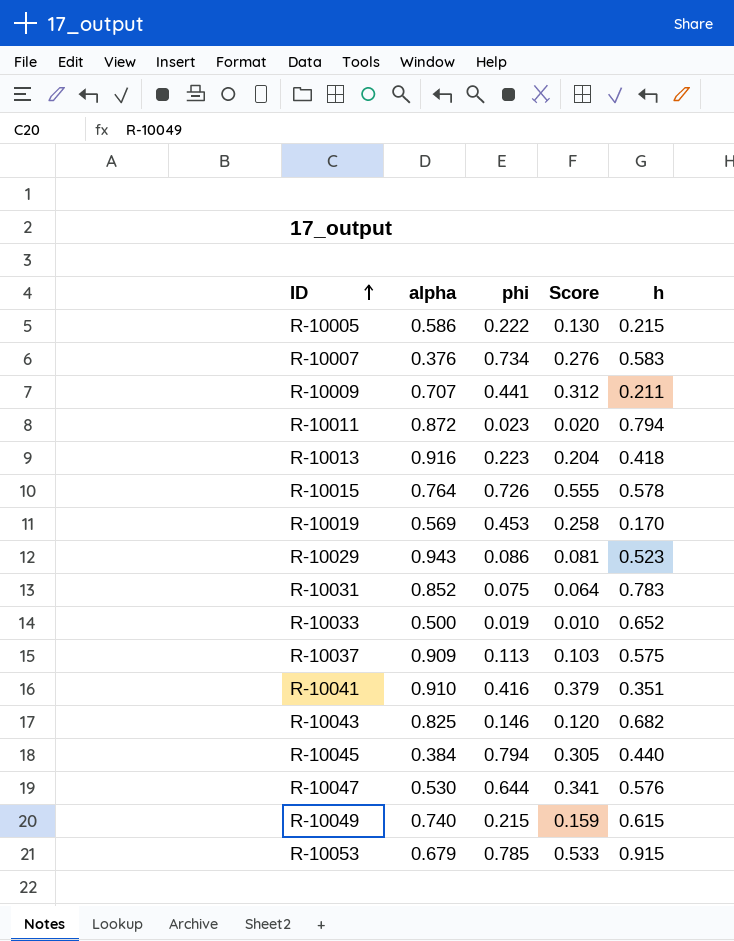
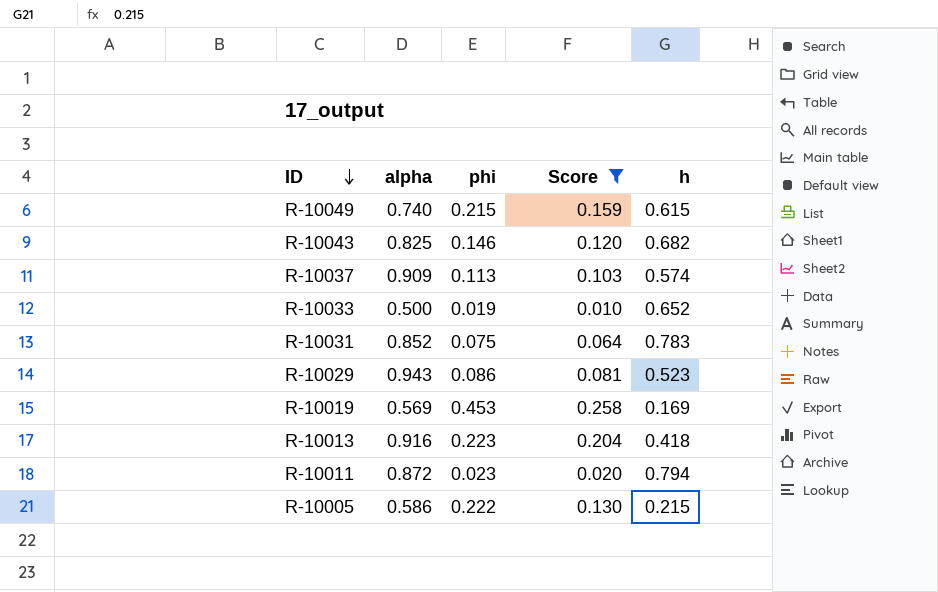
filter: none -> Score <= 0.258
row order: ID ascending -> ID descending
R-10037 | h: 0.575 -> 0.574
R-10019 | h: 0.170 -> 0.169

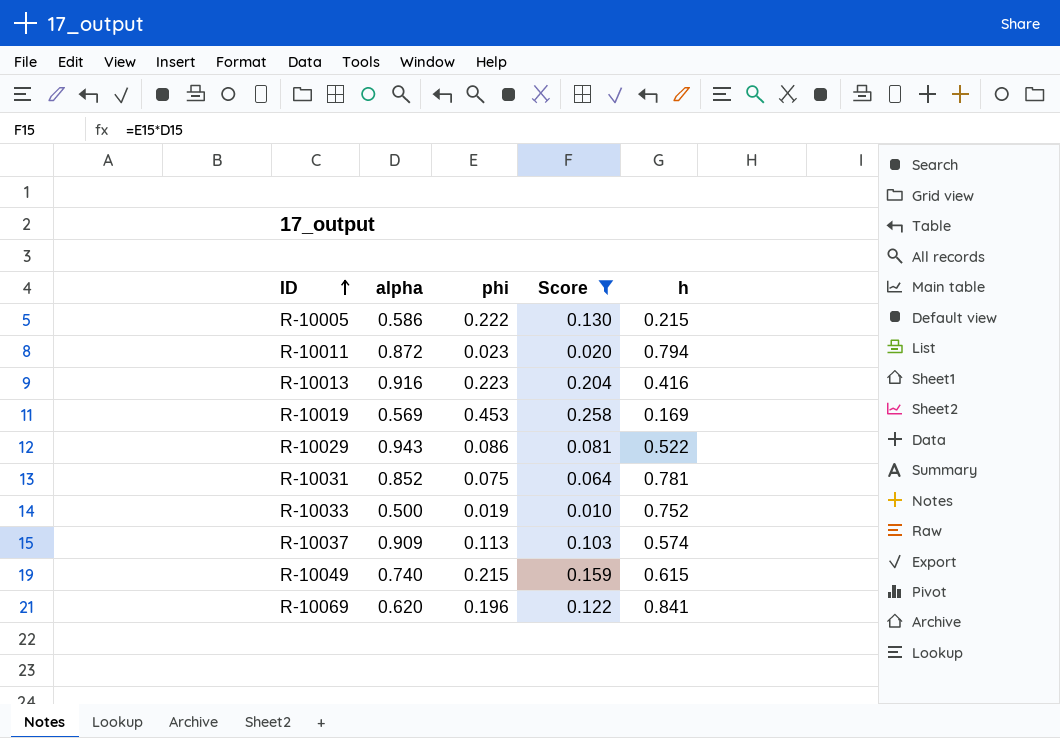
row order: ID descending -> ID ascending
row R-10043: 0.825 | 0.146 | 0.120 | 0.682 -> none
R-10013 | h: 0.418 -> 0.416
R-10029 | h: 0.523 -> 0.522
R-10031 | h: 0.783 -> 0.781
R-10033 | h: 0.652 -> 0.752
row R-10069: none -> 0.620 | 0.196 | 0.122 | 0.841

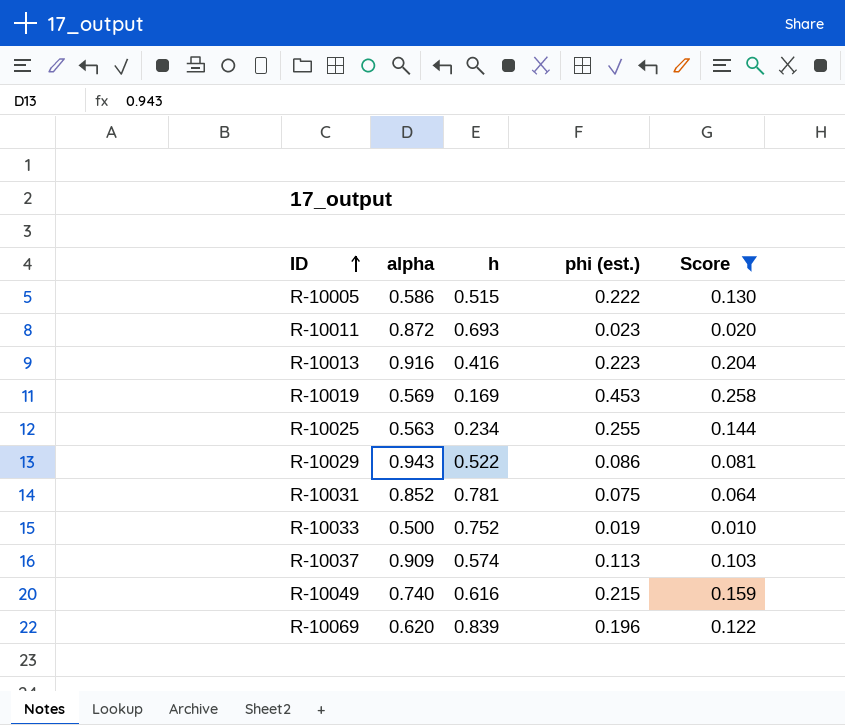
column h | position: 5 -> 3
column name: phi -> phi (est.)
R-10005 | h: 0.215 -> 0.515
R-10011 | h: 0.794 -> 0.693
row R-10025: none -> 0.563 | 0.234 | 0.255 | 0.144
R-10049 | h: 0.615 -> 0.616
R-10069 | h: 0.841 -> 0.839

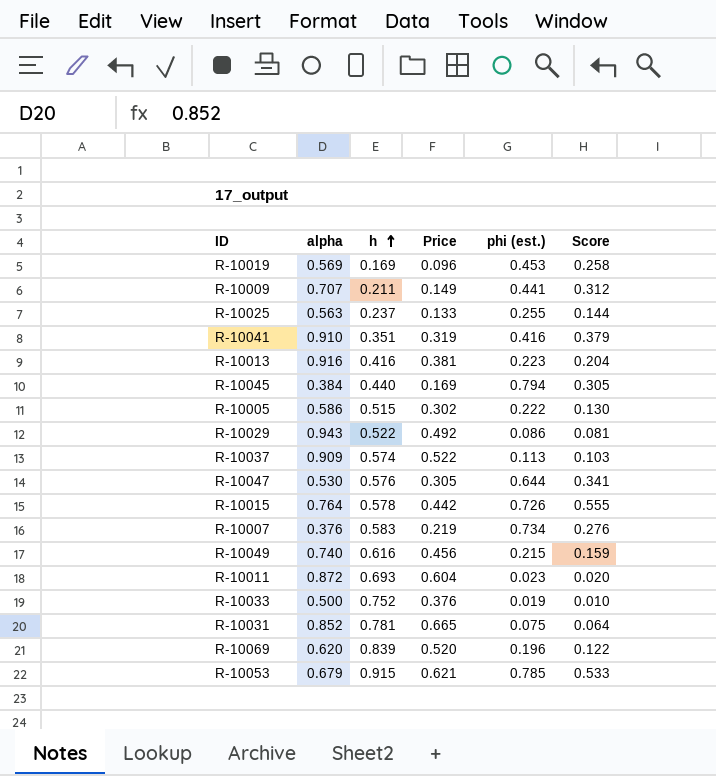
filter: Score <= 0.258 -> none
row order: ID ascending -> h ascending
column Price | formula: none -> [alpha] * [h]
R-10025 | h: 0.234 -> 0.237

